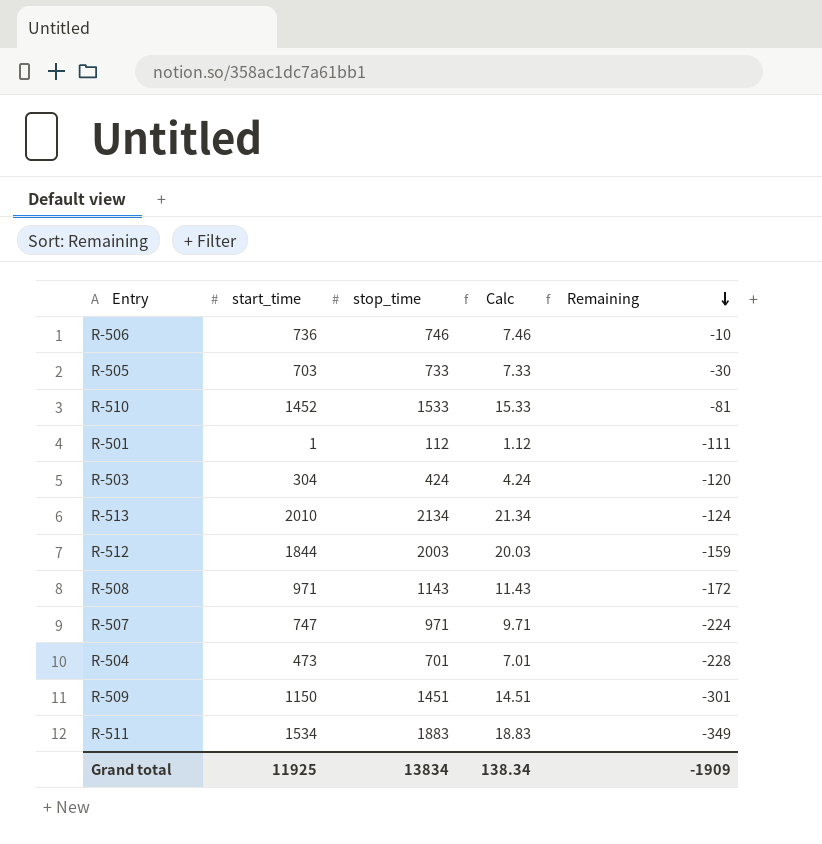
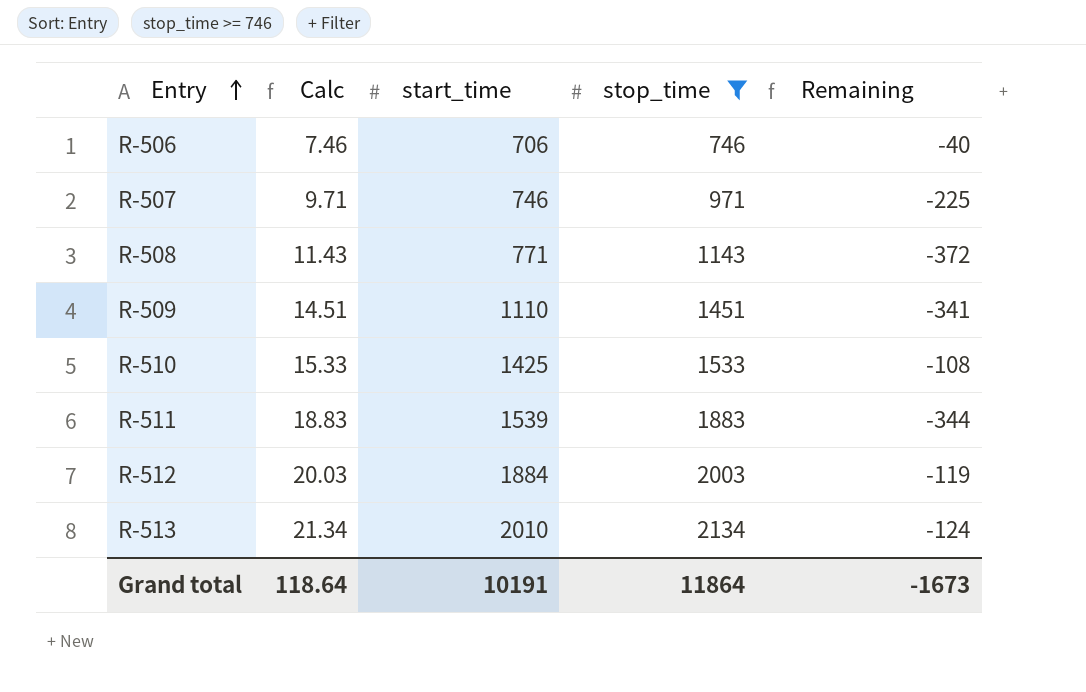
filter: none -> stop_time >= 746
row order: Remaining descending -> Entry ascending
column Calc | position: 4 -> 2
R-506 | start_time: 736 -> 706
R-506 | Remaining: -10 -> -40
R-507 | start_time: 747 -> 746
R-507 | Remaining: -224 -> -225
R-508 | start_time: 971 -> 771
R-508 | Remaining: -172 -> -372
R-509 | start_time: 1150 -> 1110
R-509 | Remaining: -301 -> -341
R-510 | start_time: 1452 -> 1425
R-510 | Remaining: -81 -> -108
R-511 | start_time: 1534 -> 1539
R-511 | Remaining: -349 -> -344
R-512 | start_time: 1844 -> 1884
R-512 | Remaining: -159 -> -119
Grand total | Calc: 138.34 -> 118.64
Grand total | start_time: 11925 -> 10191
Grand total | stop_time: 13834 -> 11864
Grand total | Remaining: -1909 -> -1673

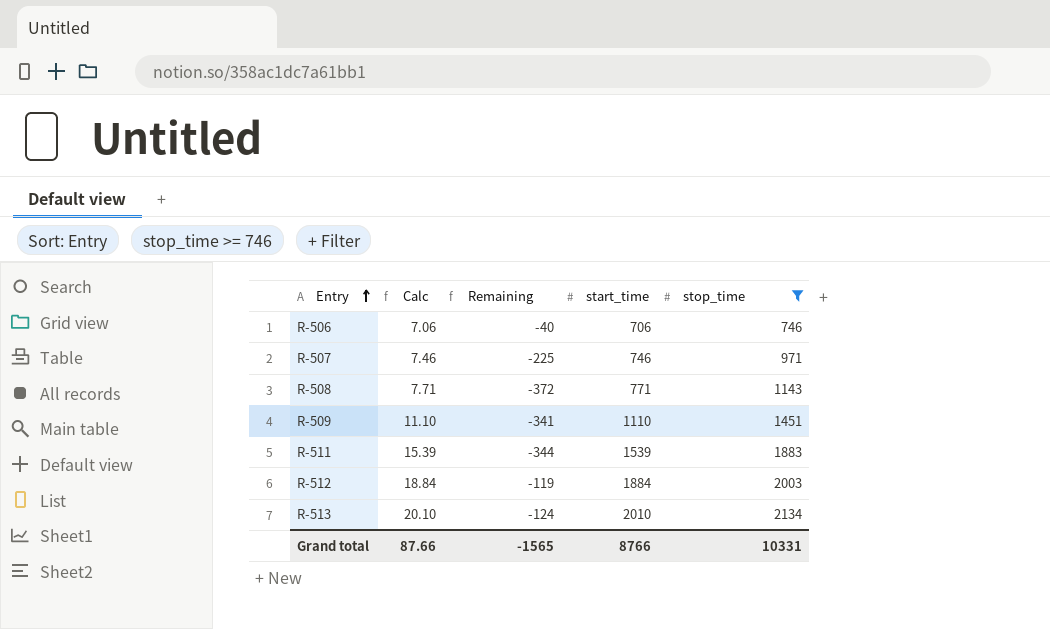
column Calc | formula: [stop_time] * 0.01 -> [start_time] * 0.01
column Remaining | position: 5 -> 3
row R-510: 15.33 | 1425 | 1533 | -108 -> none
Grand total | Calc: 118.64 -> 87.66
Grand total | Remaining: -1673 -> -1565
Grand total | start_time: 10191 -> 8766
Grand total | stop_time: 11864 -> 10331

